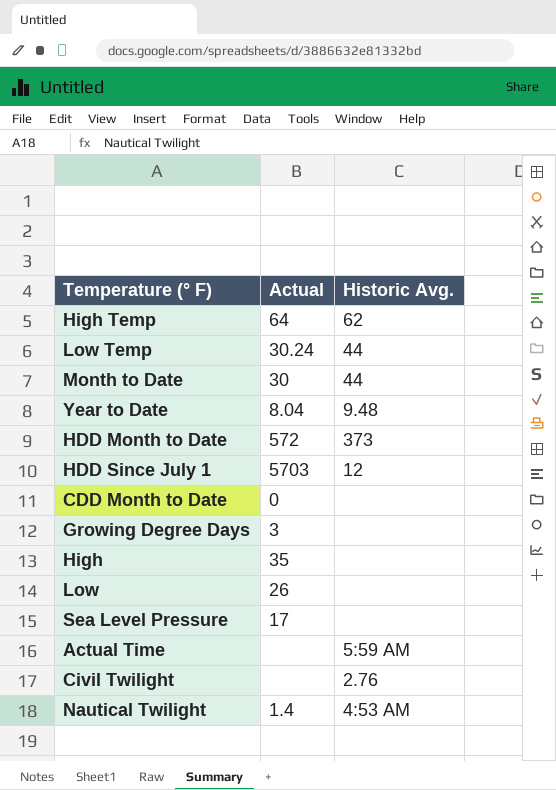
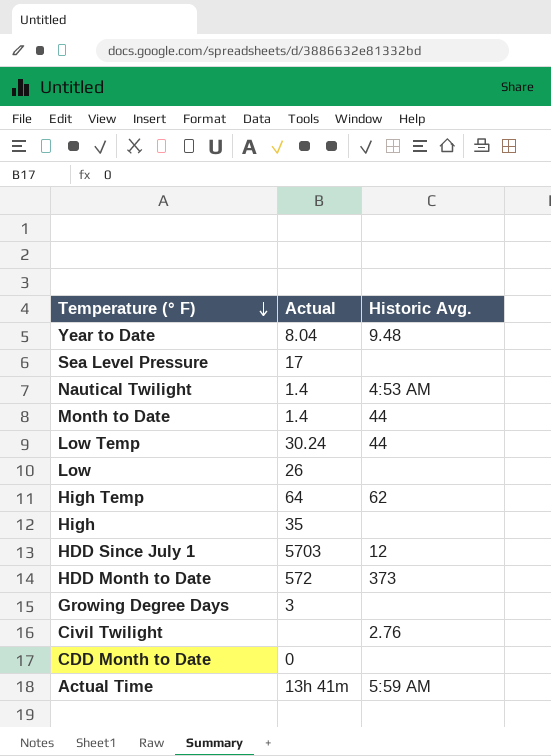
row order: none -> Temperature (° F) descending
Month to Date | Actual: 30 -> 1.4
Actual Time | Actual: none -> 13h 41m

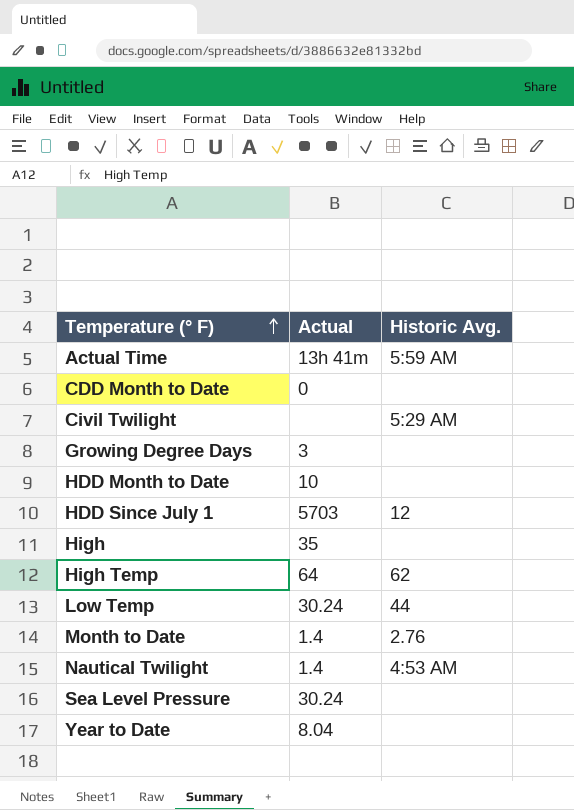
row order: Temperature (° F) descending -> Temperature (° F) ascending
row Low: 26 | none -> none
Civil Twilight | Historic Avg.: 2.76 -> 5:29 AM
HDD Month to Date | Actual: 572 -> 10
HDD Month to Date | Historic Avg.: 373 -> none
Month to Date | Historic Avg.: 44 -> 2.76
Sea Level Pressure | Actual: 17 -> 30.24
Year to Date | Historic Avg.: 9.48 -> none

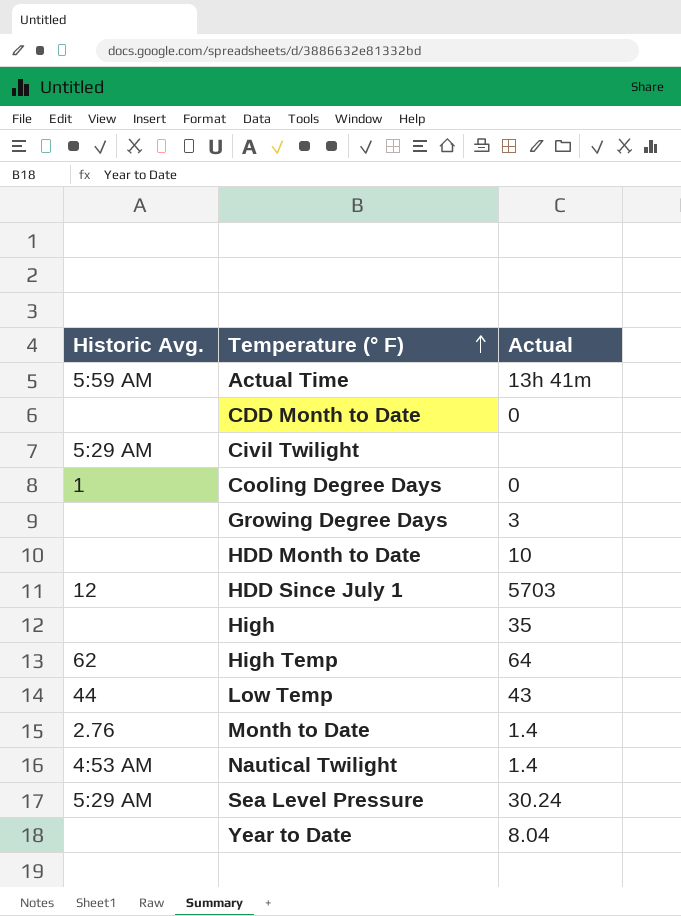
column Historic Avg. | position: 3 -> 1
row Cooling Degree Days: none -> 1 | 0
Low Temp | Actual: 30.24 -> 43
Sea Level Pressure | Historic Avg.: none -> 5:29 AM

